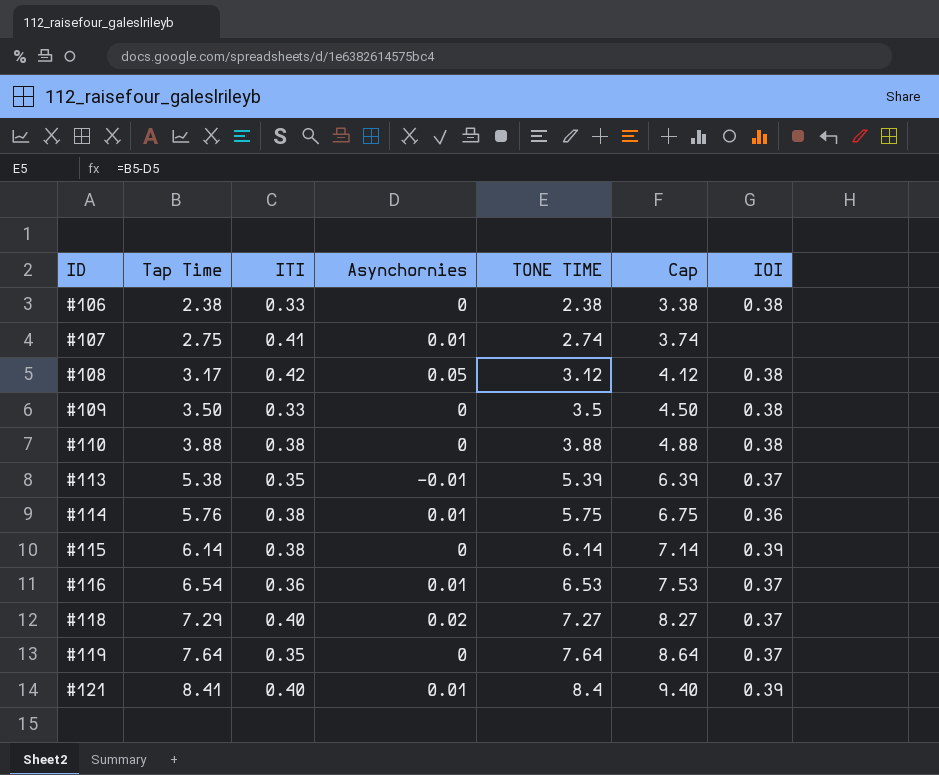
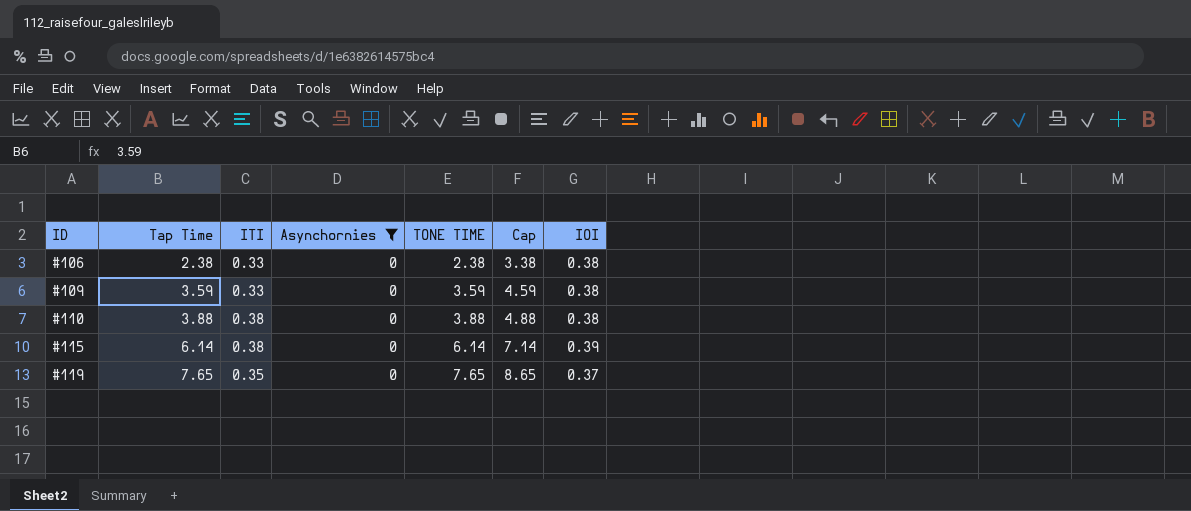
filter: none -> Asynchornies = 0
#109 | Tap Time: 3.50 -> 3.59
#109 | TONE TIME: 3.5 -> 3.59
#109 | Cap: 4.50 -> 4.59
#119 | Tap Time: 7.64 -> 7.65
#119 | TONE TIME: 7.64 -> 7.65
#119 | Cap: 8.64 -> 8.65

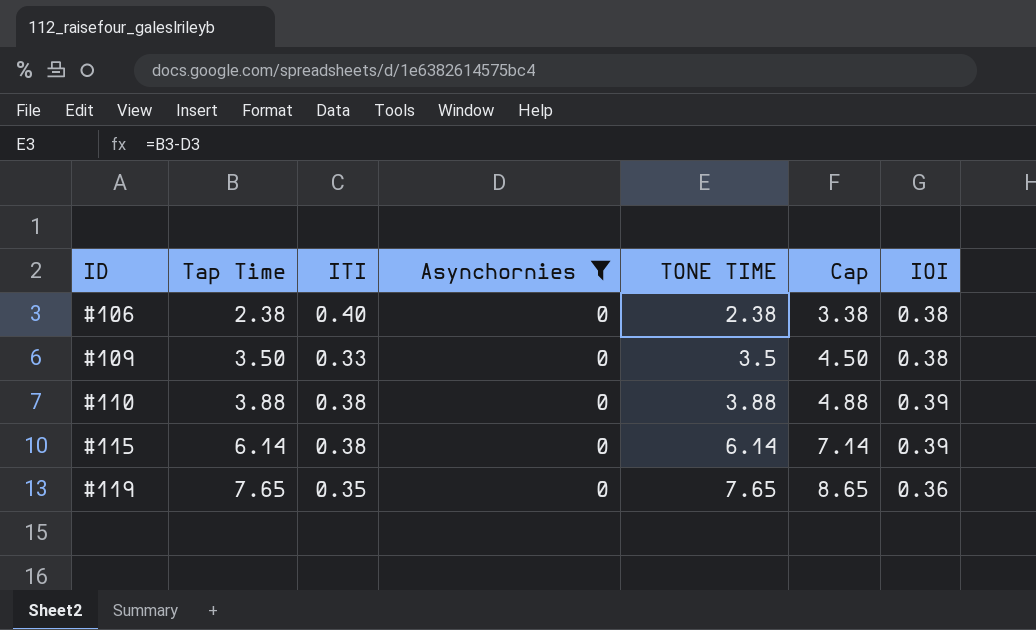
#106 | ITI: 0.33 -> 0.40
#109 | Tap Time: 3.59 -> 3.50
#109 | TONE TIME: 3.59 -> 3.5
#109 | Cap: 4.59 -> 4.50
#110 | IOI: 0.38 -> 0.39
#119 | IOI: 0.37 -> 0.36

